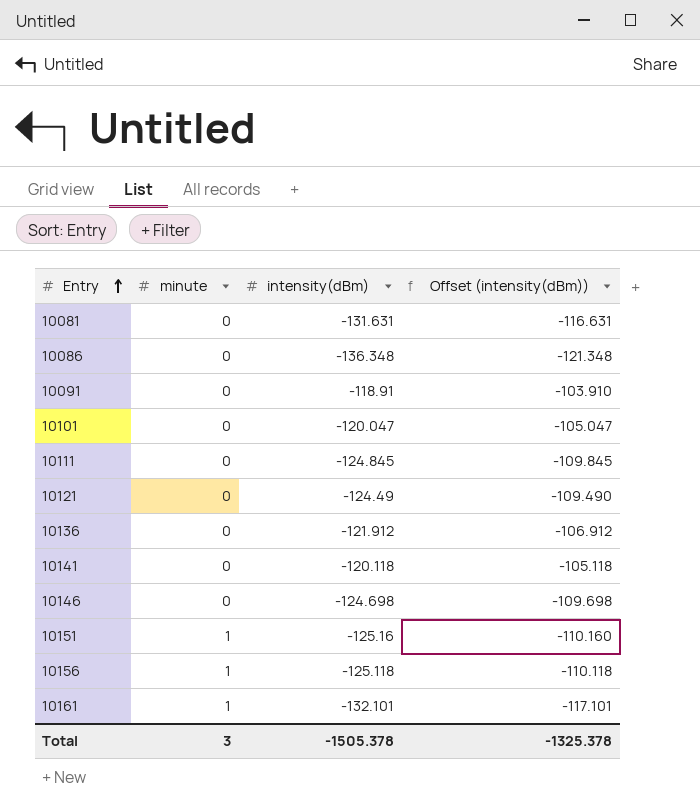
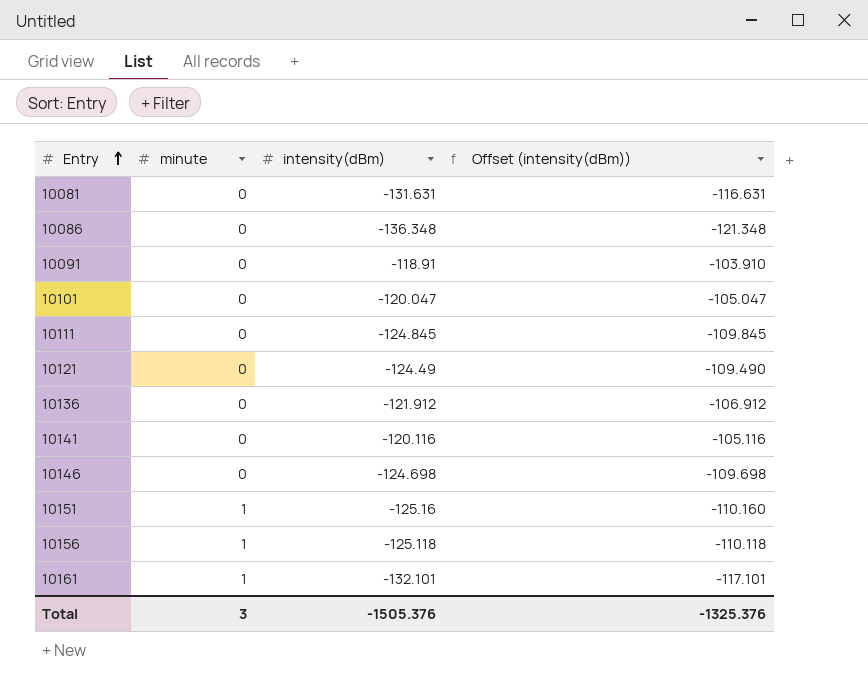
10141 | intensity(dBm): -120.118 -> -120.116
10141 | Offset (intensity(dBm)): -105.118 -> -105.116
Total | intensity(dBm): -1505.378 -> -1505.376
Total | Offset (intensity(dBm)): -1325.378 -> -1325.376

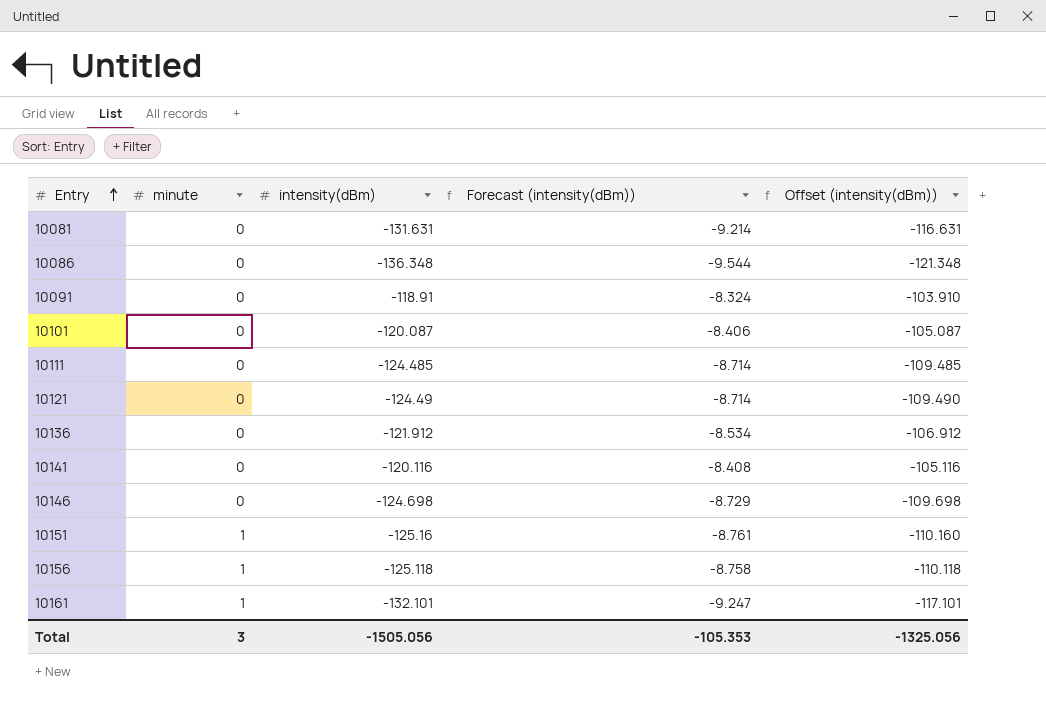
column Forecast (intensity(dBm)) | formula: none -> [intensity(dBm)] * 0.07
10101 | intensity(dBm): -120.047 -> -120.087
10101 | Offset (intensity(dBm)): -105.047 -> -105.087
10111 | intensity(dBm): -124.845 -> -124.485
10111 | Offset (intensity(dBm)): -109.845 -> -109.485
Total | intensity(dBm): -1505.376 -> -1505.056
Total | Offset (intensity(dBm)): -1325.376 -> -1325.056

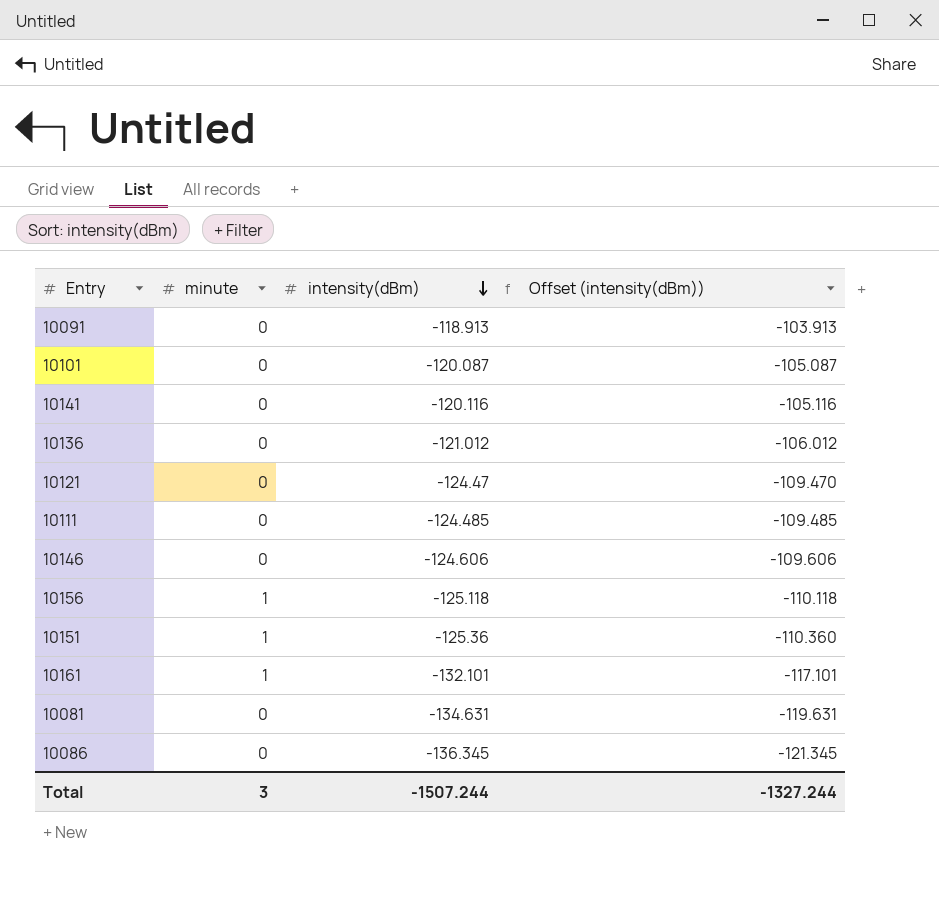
row order: Entry ascending -> intensity(dBm) descending
column Forecast (intensity(dBm)) | formula: [intensity(dBm)] * 0.07 -> none
10091 | intensity(dBm): -118.91 -> -118.913
10091 | Offset (intensity(dBm)): -103.910 -> -103.913
10136 | intensity(dBm): -121.912 -> -121.012
10136 | Offset (intensity(dBm)): -106.912 -> -106.012
10121 | intensity(dBm): -124.49 -> -124.47
10121 | Offset (intensity(dBm)): -109.490 -> -109.470
10146 | intensity(dBm): -124.698 -> -124.606
10146 | Offset (intensity(dBm)): -109.698 -> -109.606
10151 | intensity(dBm): -125.16 -> -125.36
10151 | Offset (intensity(dBm)): -110.160 -> -110.360
10081 | intensity(dBm): -131.631 -> -134.631
10081 | Offset (intensity(dBm)): -116.631 -> -119.631
10086 | intensity(dBm): -136.348 -> -136.345
10086 | Offset (intensity(dBm)): -121.348 -> -121.345
Total | intensity(dBm): -1505.056 -> -1507.244
Total | Offset (intensity(dBm)): -1325.056 -> -1327.244

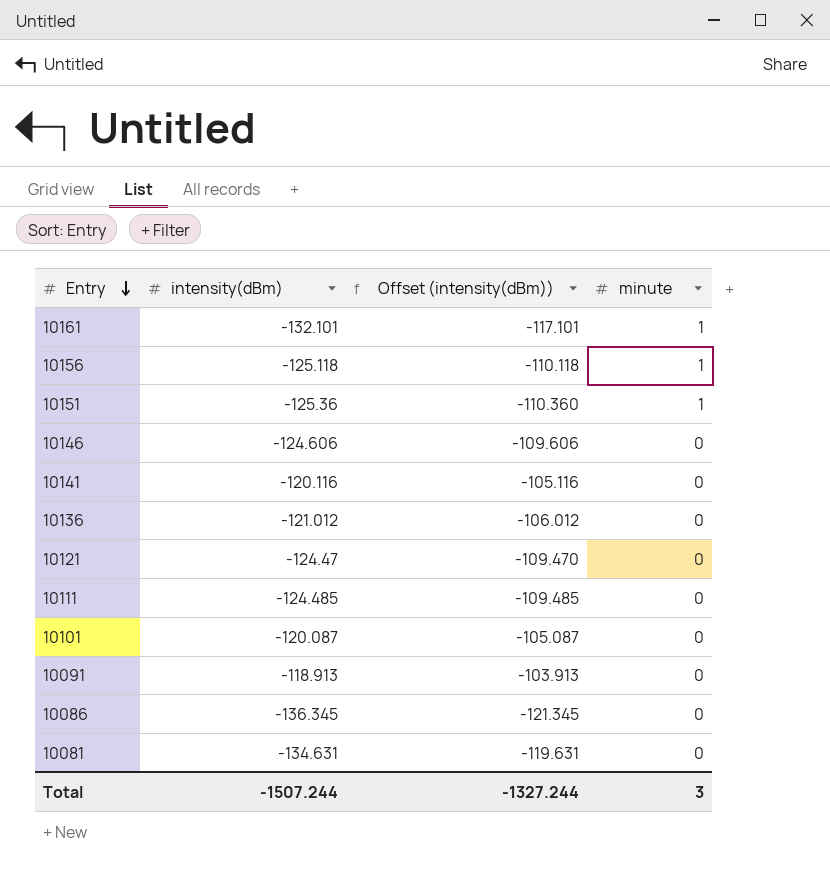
row order: intensity(dBm) descending -> Entry descending
column minute | position: 2 -> 4

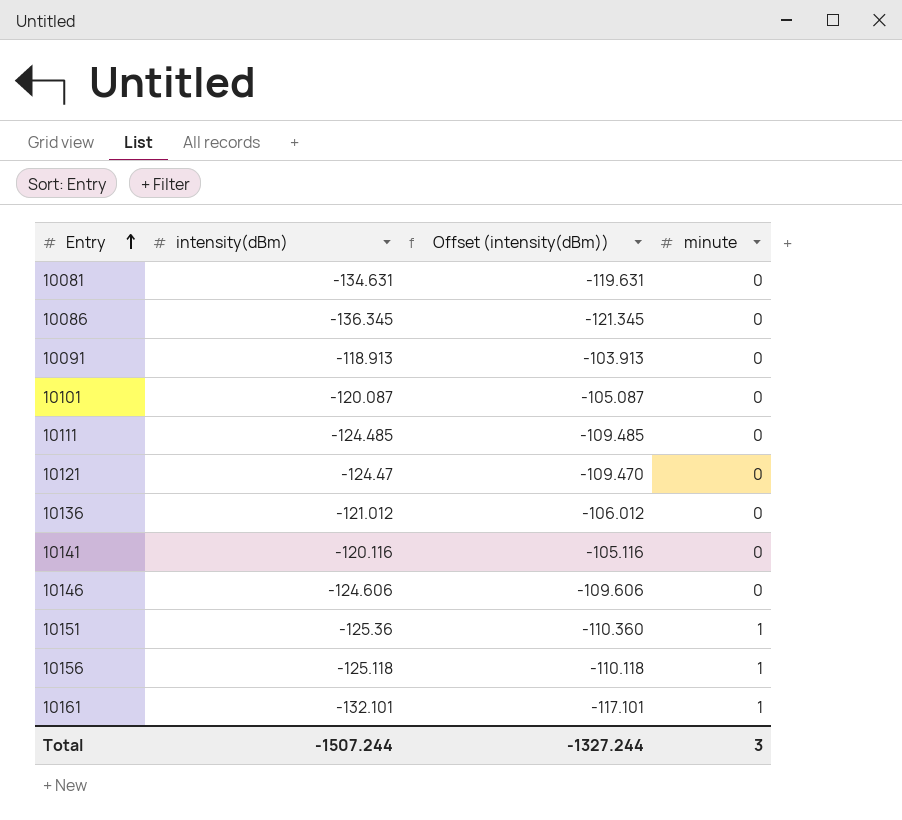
row order: Entry descending -> Entry ascending

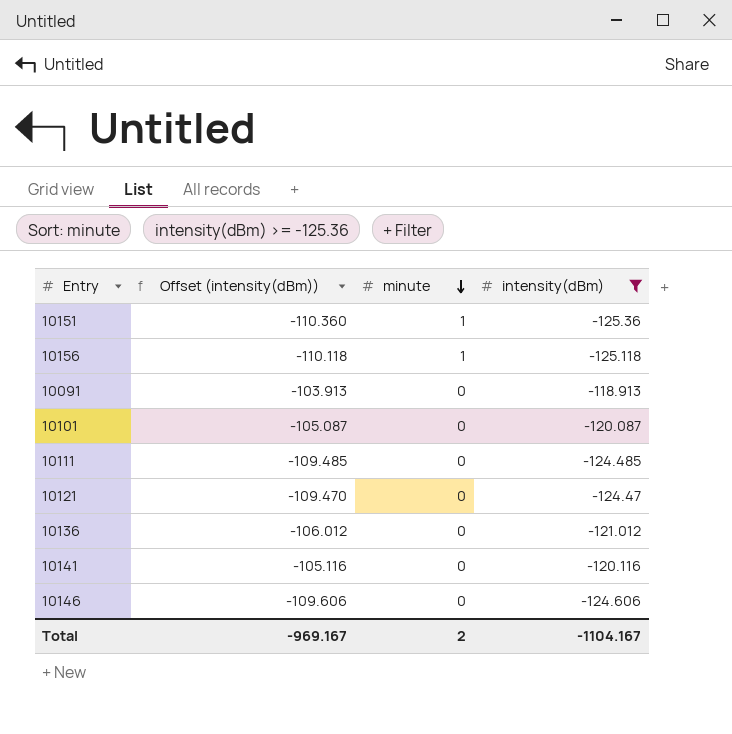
filter: none -> intensity(dBm) >= -125.36
row order: Entry ascending -> minute descending
column intensity(dBm) | position: 2 -> 4
Total | Offset (intensity(dBm)): -1327.244 -> -969.167
Total | minute: 3 -> 2
Total | intensity(dBm): -1507.244 -> -1104.167

